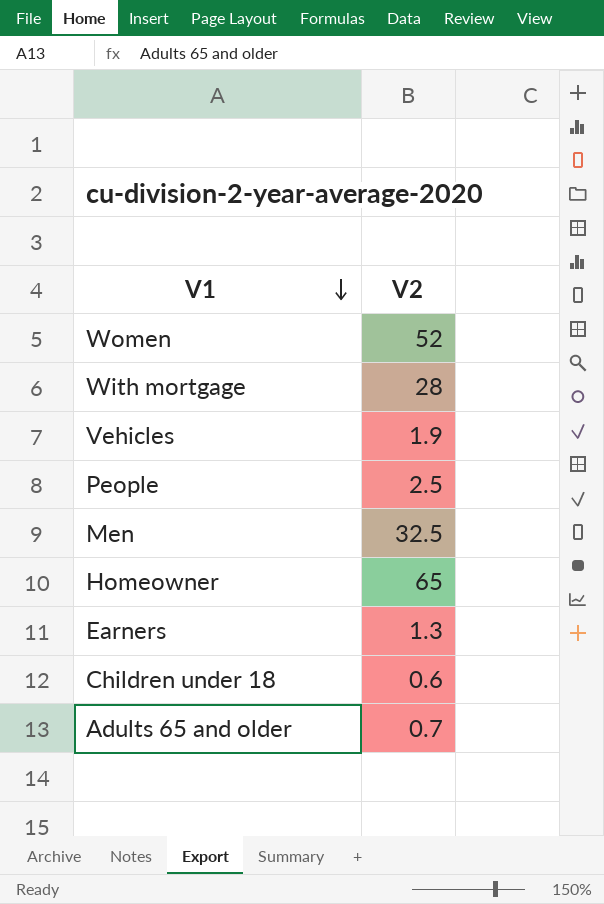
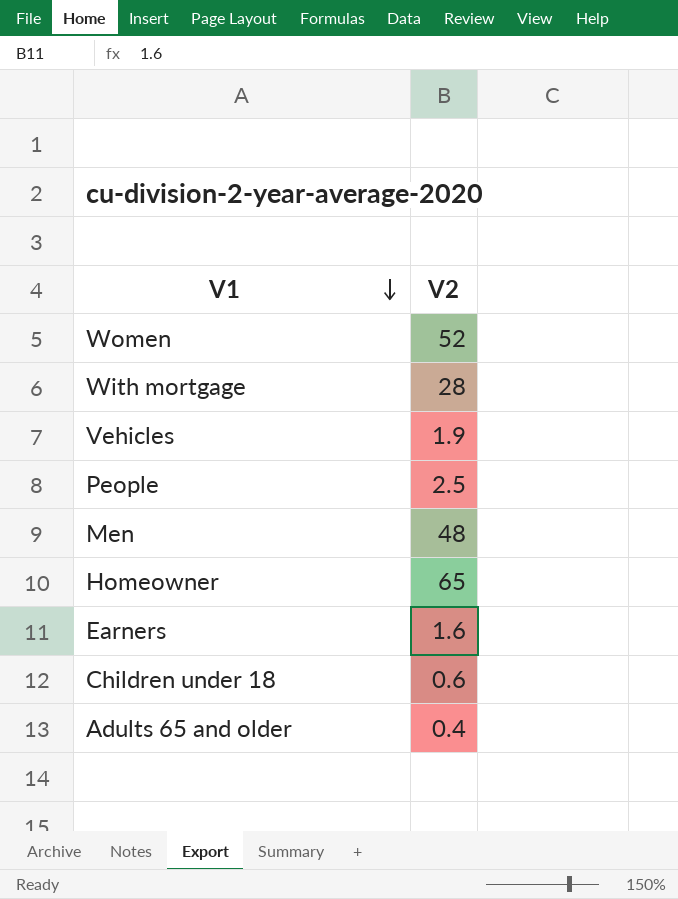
Men | V2: 32.5 -> 48
Earners | V2: 1.3 -> 1.6
Adults 65 and older | V2: 0.7 -> 0.4

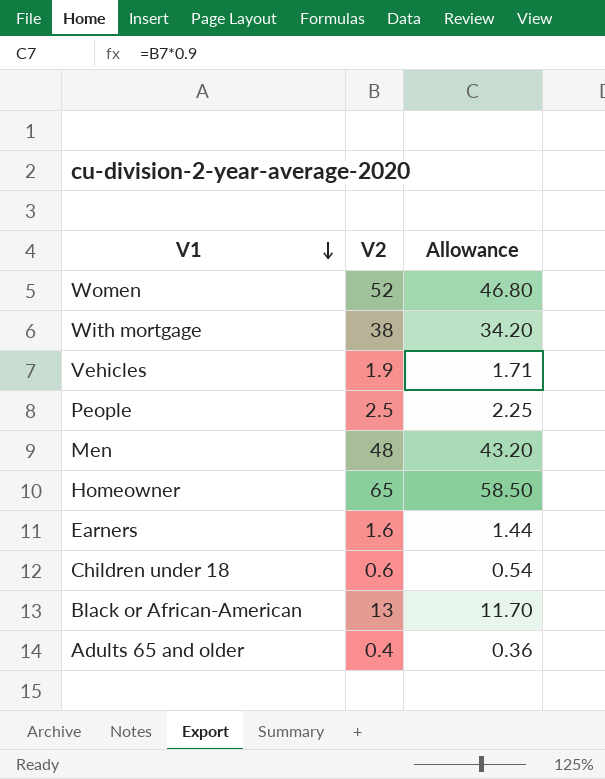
column Allowance | formula: none -> [V2] * 0.9
With mortgage | V2: 28 -> 38
row Black or African-American: none -> 13 | 11.70

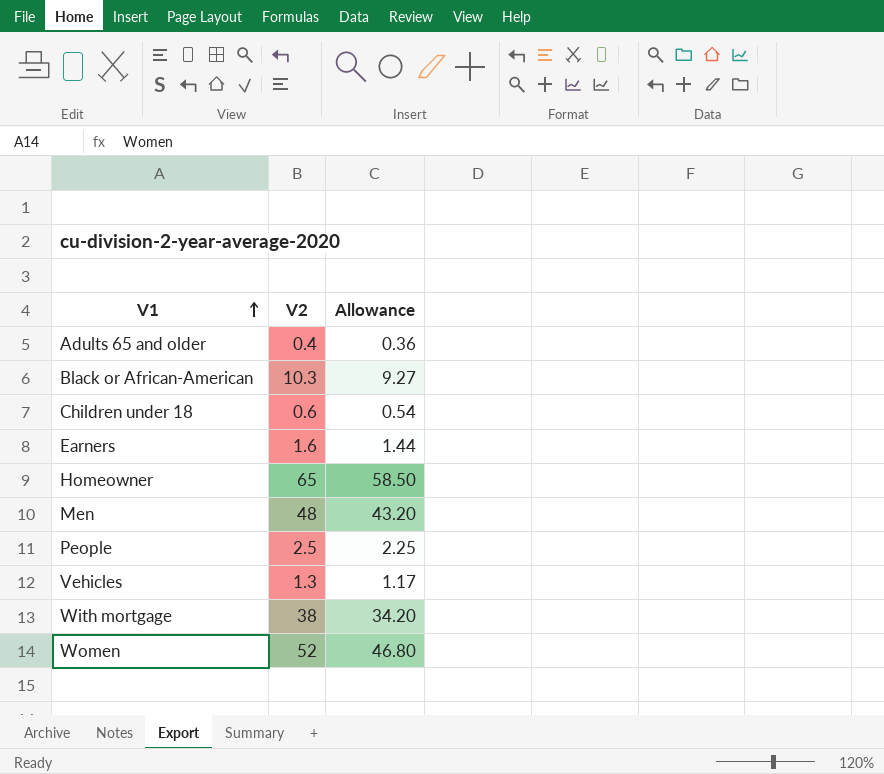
row order: V1 descending -> V1 ascending
Black or African-American | V2: 13 -> 10.3
Black or African-American | Allowance: 11.70 -> 9.27
Vehicles | V2: 1.9 -> 1.3
Vehicles | Allowance: 1.71 -> 1.17

